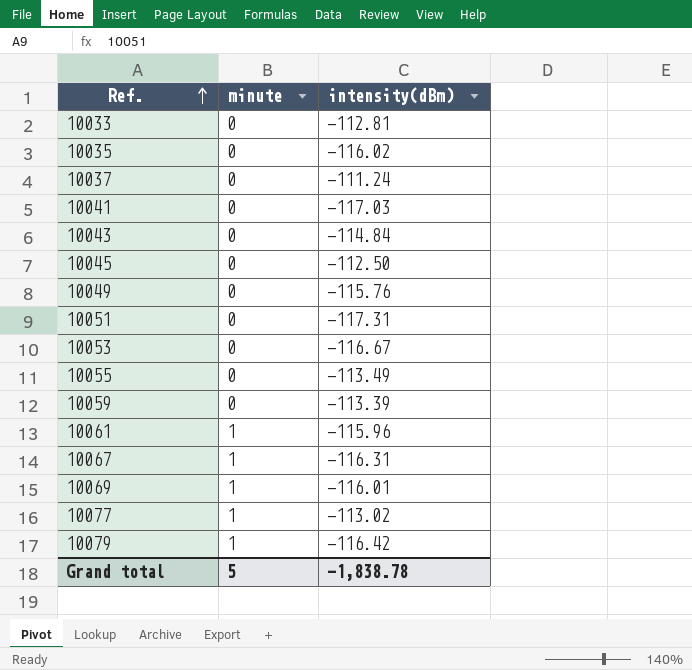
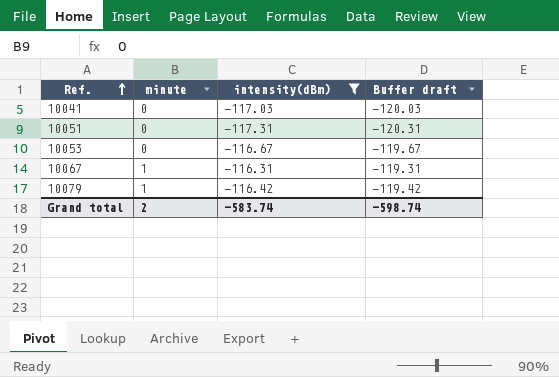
filter: none -> intensity(dBm) <= -116.31
column Buffer draft | formula: none -> [intensity(dBm)] - 3
Grand total | minute: 5 -> 2
Grand total | intensity(dBm): -1,838.78 -> -583.74

